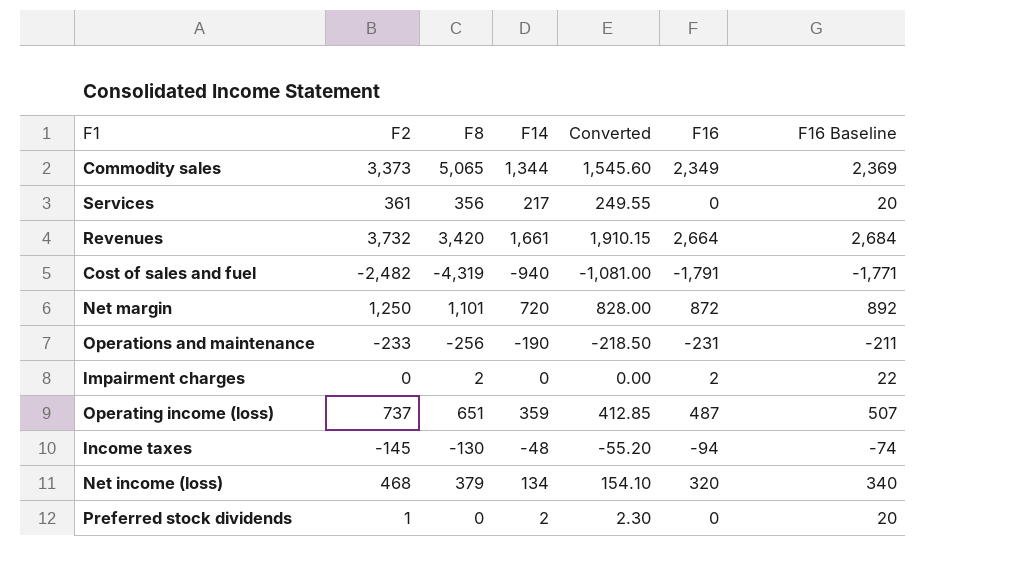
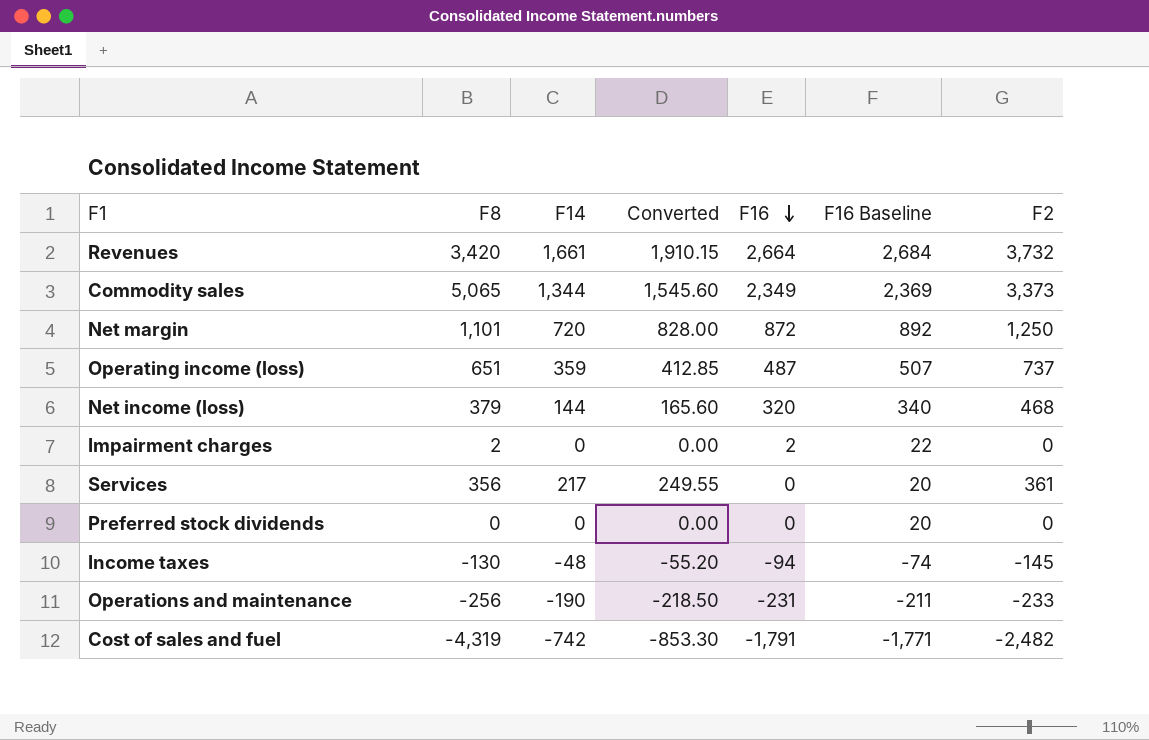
row order: none -> F16 descending
column F2 | position: 2 -> 7
Net income (loss) | F14: 134 -> 144
Net income (loss) | Converted: 154.10 -> 165.60
Preferred stock dividends | F14: 2 -> 0
Preferred stock dividends | Converted: 2.30 -> 0.00
Preferred stock dividends | F2: 1 -> 0
Cost of sales and fuel | F14: -940 -> -742
Cost of sales and fuel | Converted: -1,081.00 -> -853.30

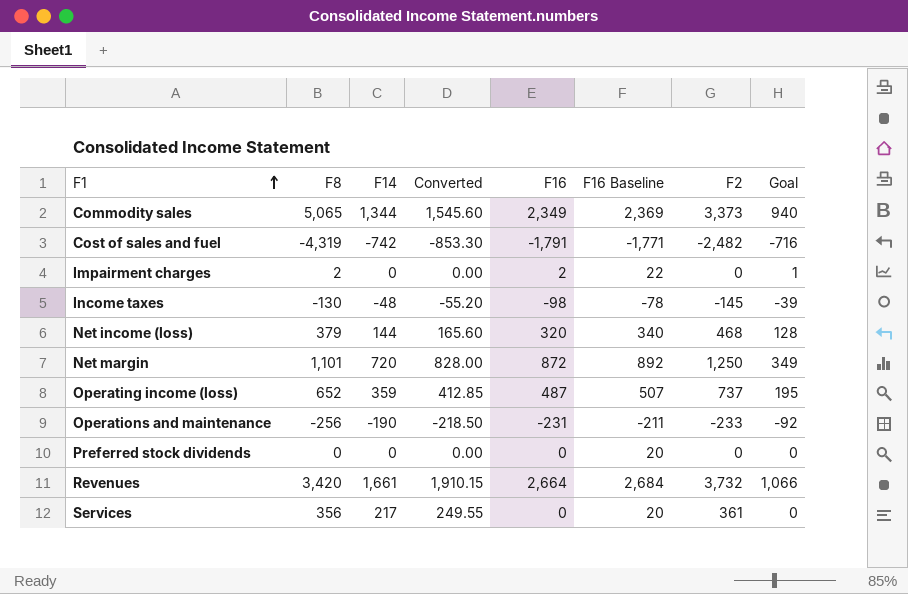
row order: F16 descending -> F1 ascending
column Goal | formula: none -> [F16] * 0.4
Income taxes | F16: -94 -> -98
Income taxes | F16 Baseline: -74 -> -78
Operating income (loss) | F8: 651 -> 652

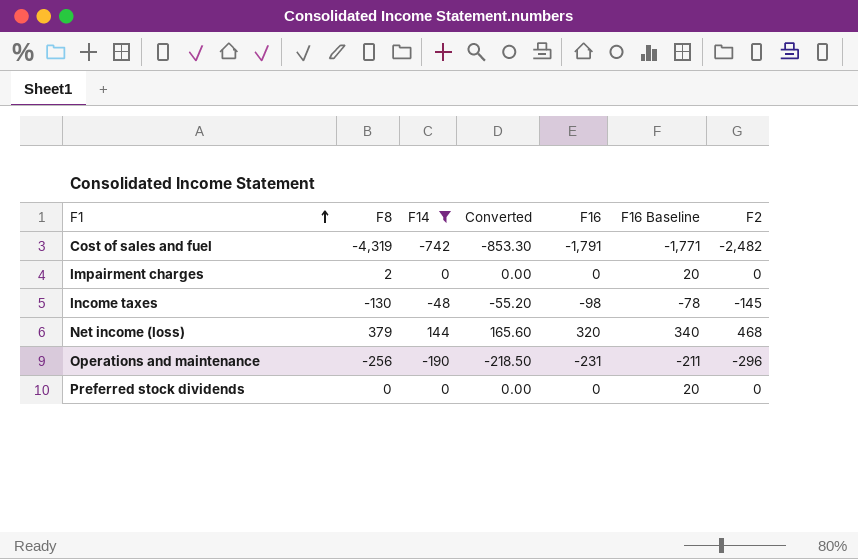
filter: none -> F14 <= 144
column Goal | formula: [F16] * 0.4 -> none
Impairment charges | F16: 2 -> 0
Impairment charges | F16 Baseline: 22 -> 20
Operations and maintenance | F2: -233 -> -296

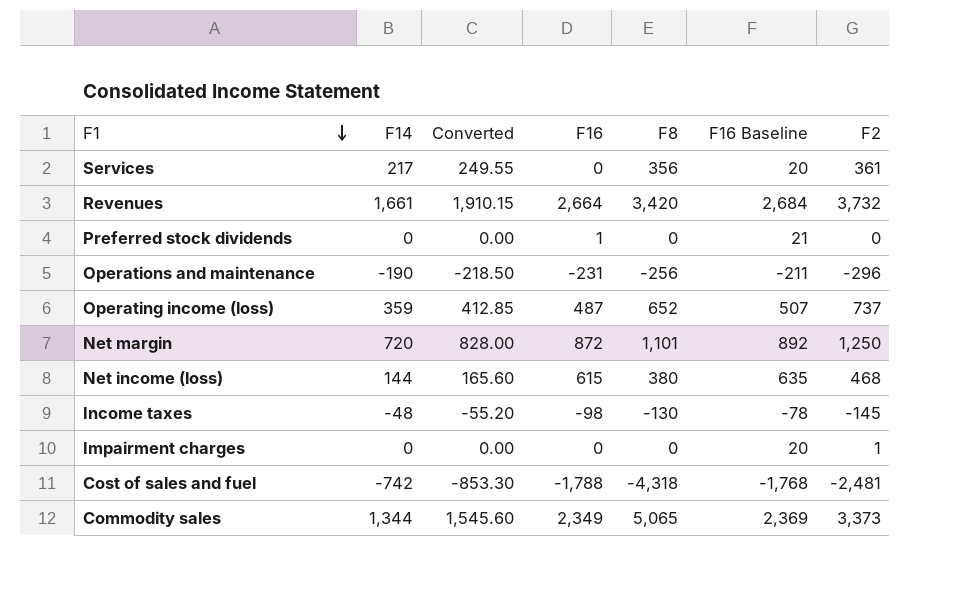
filter: F14 <= 144 -> none
row order: F1 ascending -> F1 descending
column F8 | position: 2 -> 5
Preferred stock dividends | F16: 0 -> 1
Preferred stock dividends | F16 Baseline: 20 -> 21
Net income (loss) | F16: 320 -> 615
Net income (loss) | F8: 379 -> 380
Net income (loss) | F16 Baseline: 340 -> 635
Impairment charges | F8: 2 -> 0
Impairment charges | F2: 0 -> 1
Cost of sales and fuel | F16: -1,791 -> -1,788
Cost of sales and fuel | F8: -4,319 -> -4,318
Cost of sales and fuel | F16 Baseline: -1,771 -> -1,768
Cost of sales and fuel | F2: -2,482 -> -2,481

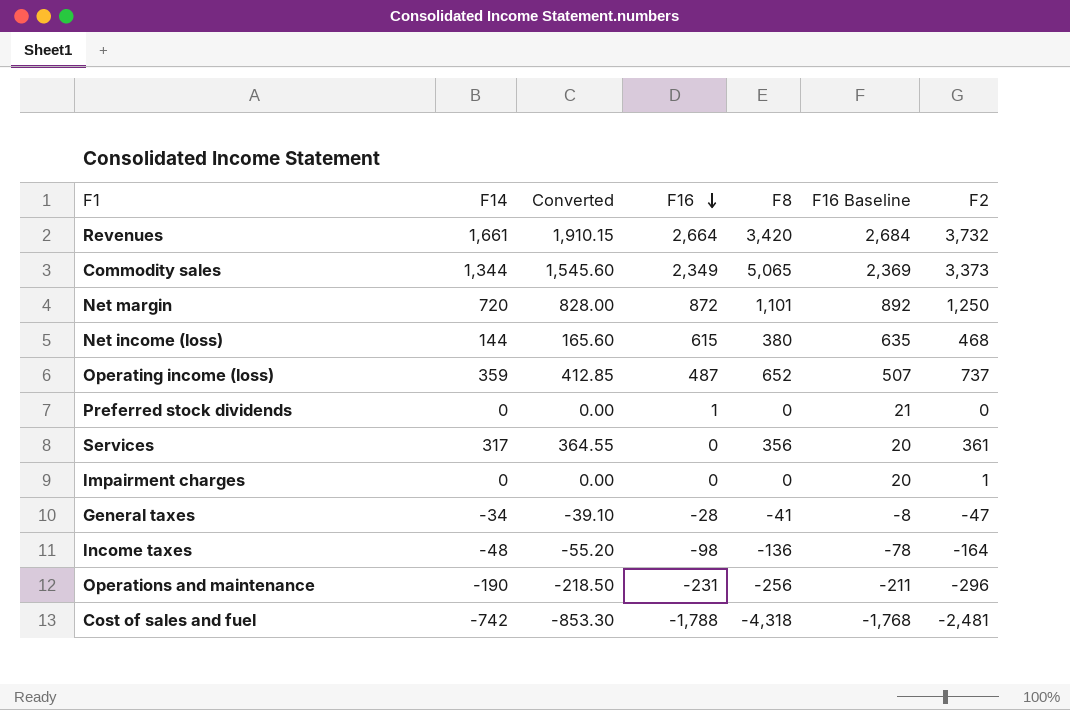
row order: F1 descending -> F16 descending
Services | F14: 217 -> 317
Services | Converted: 249.55 -> 364.55
row General taxes: none -> -34 | -39.10 | -28 | -41 | -8 | -47
Income taxes | F8: -130 -> -136
Income taxes | F2: -145 -> -164

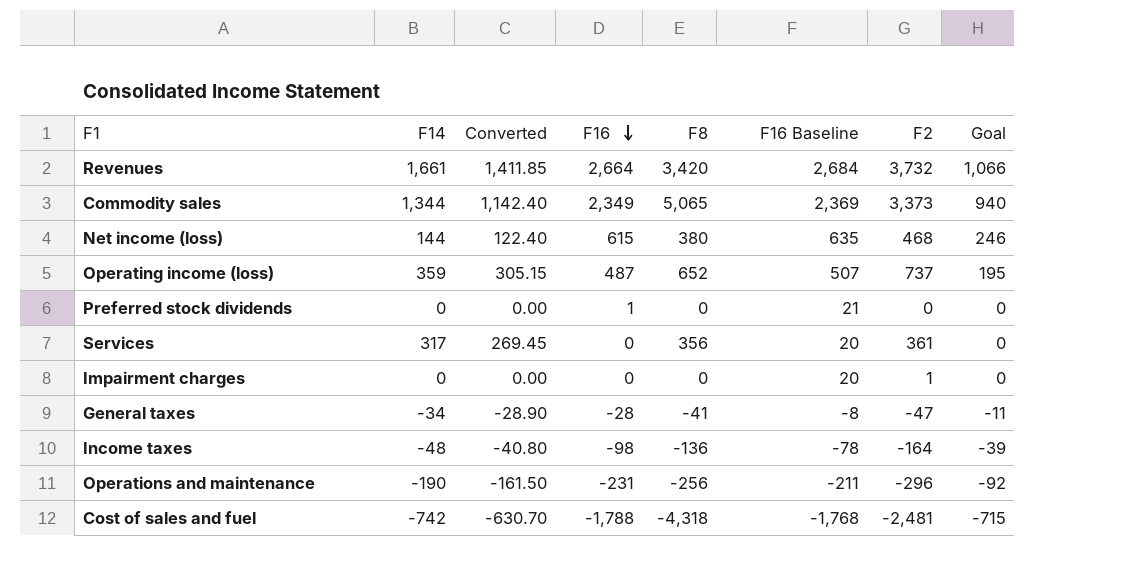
column Converted | formula: [F14] * 1.15 -> [F14] * 0.85
column Goal | formula: none -> [F16] * 0.4
row Net margin: 720 | 828.00 | 872 | 1,101 | 892 | 1,250 -> none

